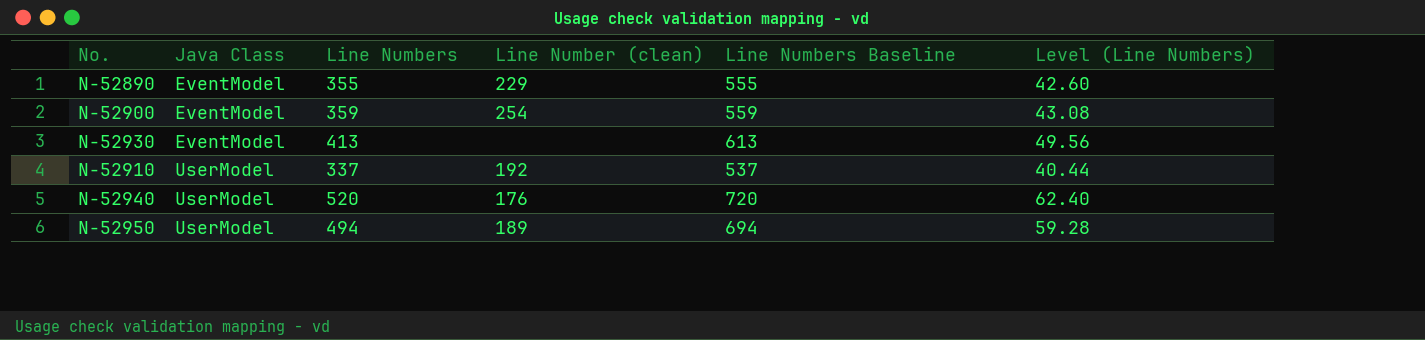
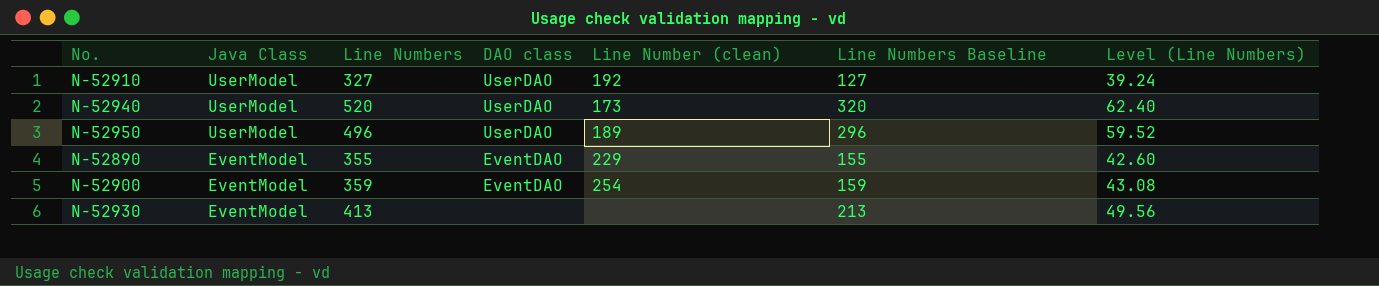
row order: Java Class ascending -> Java Class descending
column DAO class | position: none -> 4
column Line Numbers Baseline | formula: [Line Numbers] + 200 -> [Line Numbers] - 200
N-52910 | Line Numbers: 337 -> 327
N-52910 | Level (Line Numbers): 40.44 -> 39.24
N-52940 | Line Number (clean): 176 -> 173
N-52950 | Line Numbers: 494 -> 496
N-52950 | Level (Line Numbers): 59.28 -> 59.52

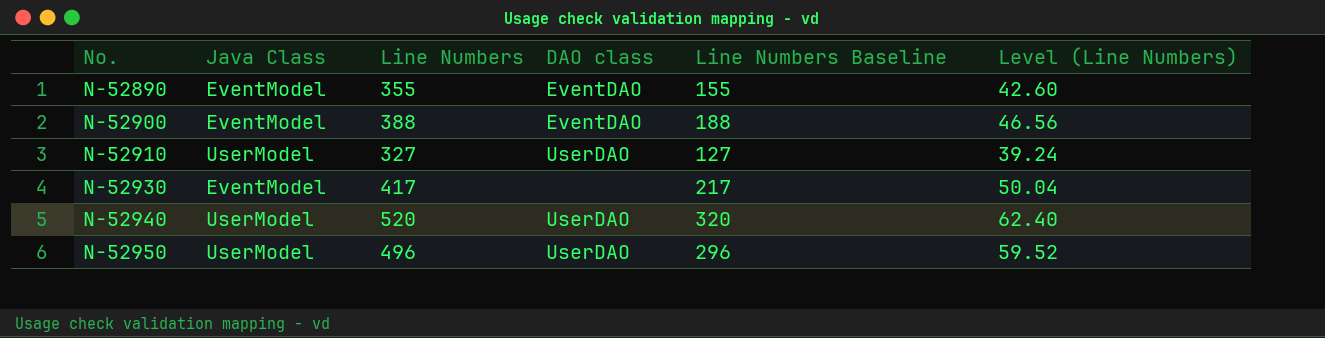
row order: Java Class descending -> No. ascending
column Line Number (clean) | position: 5 -> none
N-52900 | Line Numbers: 359 -> 388
N-52900 | Line Numbers Baseline: 159 -> 188
N-52900 | Level (Line Numbers): 43.08 -> 46.56
N-52930 | Line Numbers: 413 -> 417
N-52930 | Line Numbers Baseline: 213 -> 217
N-52930 | Level (Line Numbers): 49.56 -> 50.04

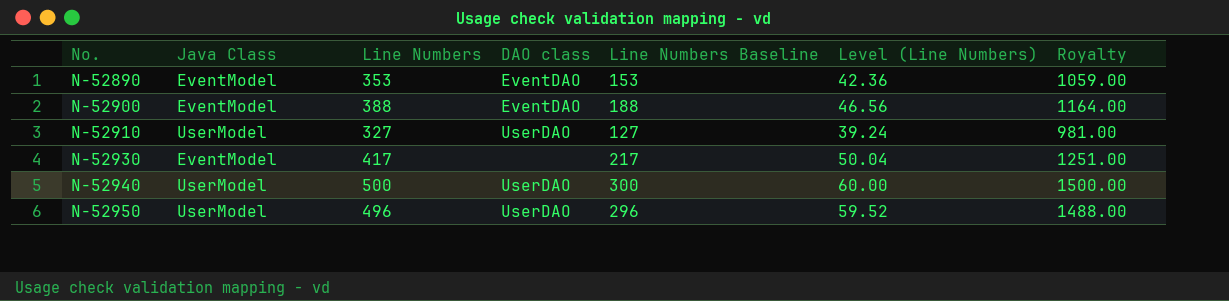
column Royalty | formula: none -> [Line Numbers] * 3
N-52890 | Line Numbers: 355 -> 353
N-52890 | Line Numbers Baseline: 155 -> 153
N-52890 | Level (Line Numbers): 42.60 -> 42.36
N-52940 | Line Numbers: 520 -> 500
N-52940 | Line Numbers Baseline: 320 -> 300
N-52940 | Level (Line Numbers): 62.40 -> 60.00

